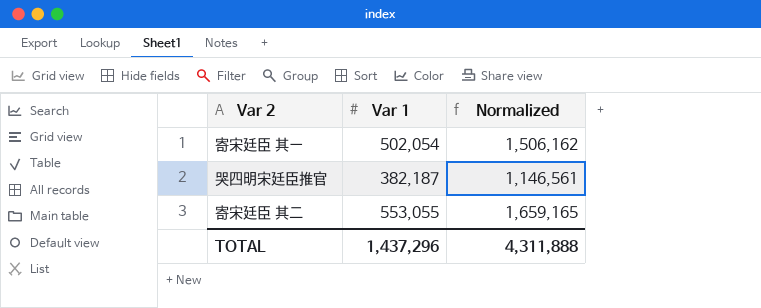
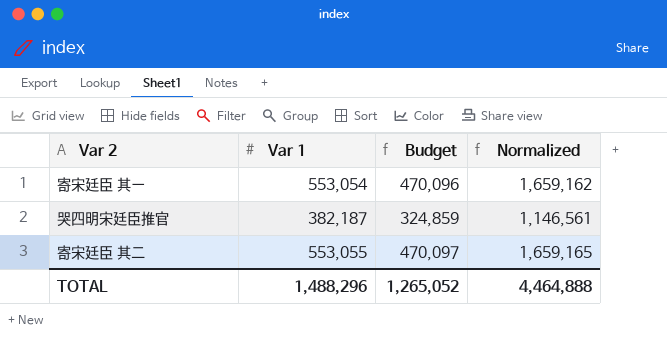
column Budget | formula: none -> [Var 1] * 0.85
寄宋廷臣 其一 | Var 1: 502,054 -> 553,054
寄宋廷臣 其一 | Normalized: 1,506,162 -> 1,659,162
TOTAL | Var 1: 1,437,296 -> 1,488,296
TOTAL | Normalized: 4,311,888 -> 4,464,888

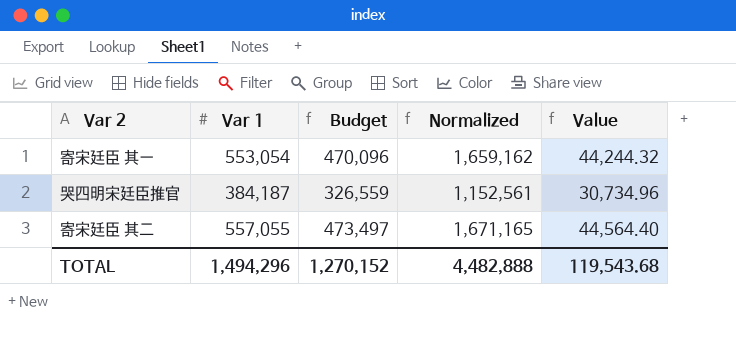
column Value | formula: none -> [Var 1] * 0.08
哭四明宋廷臣推官 | Var 1: 382,187 -> 384,187
哭四明宋廷臣推官 | Budget: 324,859 -> 326,559
哭四明宋廷臣推官 | Normalized: 1,146,561 -> 1,152,561
寄宋廷臣 其二 | Var 1: 553,055 -> 557,055
寄宋廷臣 其二 | Budget: 470,097 -> 473,497
寄宋廷臣 其二 | Normalized: 1,659,165 -> 1,671,165
TOTAL | Var 1: 1,488,296 -> 1,494,296
TOTAL | Budget: 1,265,052 -> 1,270,152
TOTAL | Normalized: 4,464,888 -> 4,482,888

